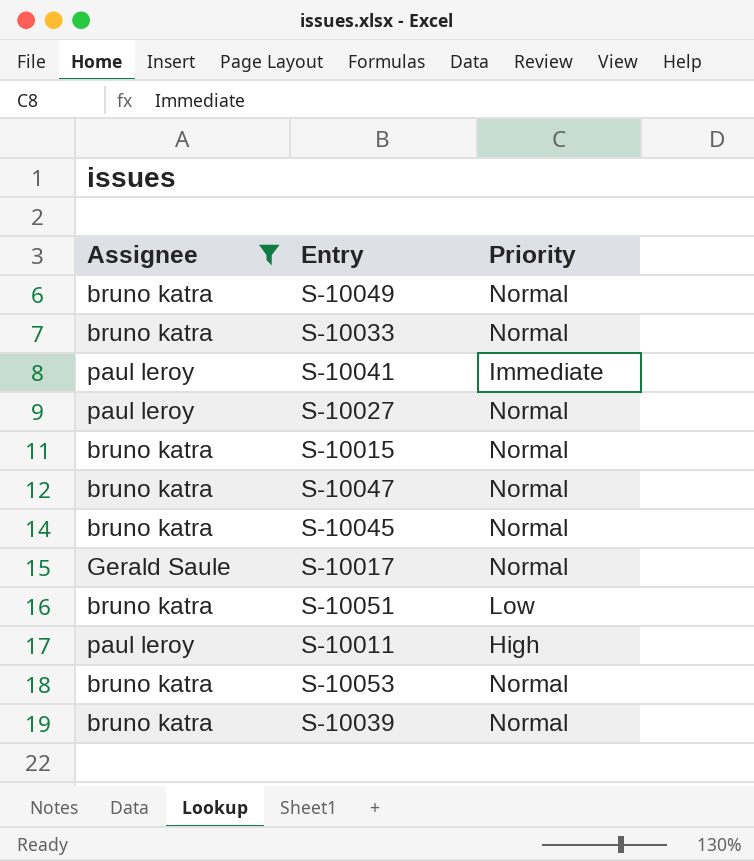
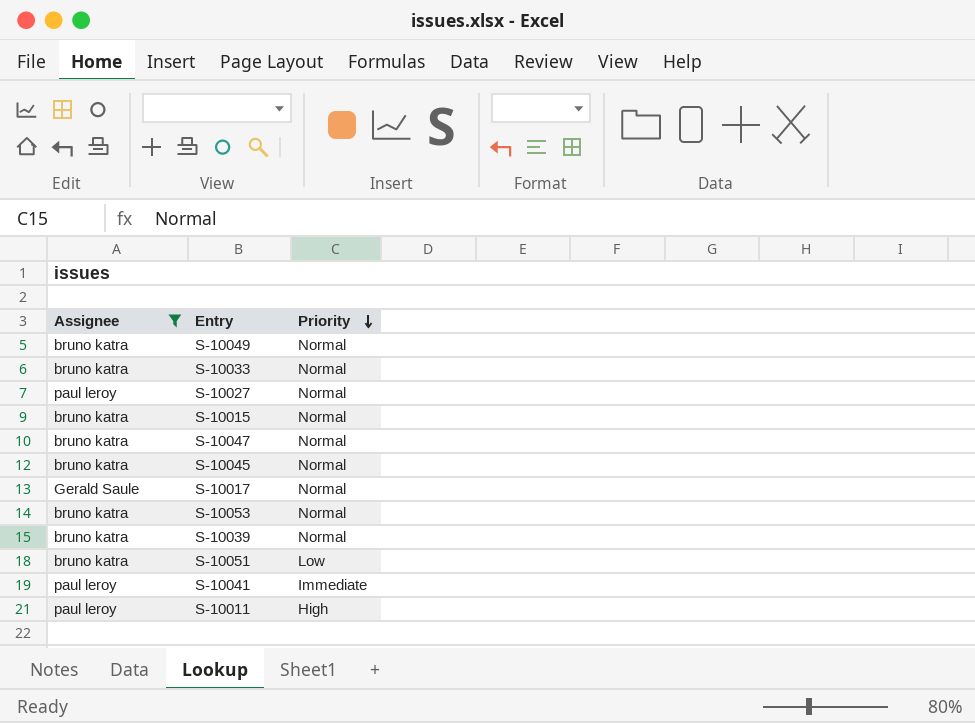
row order: none -> Priority descending

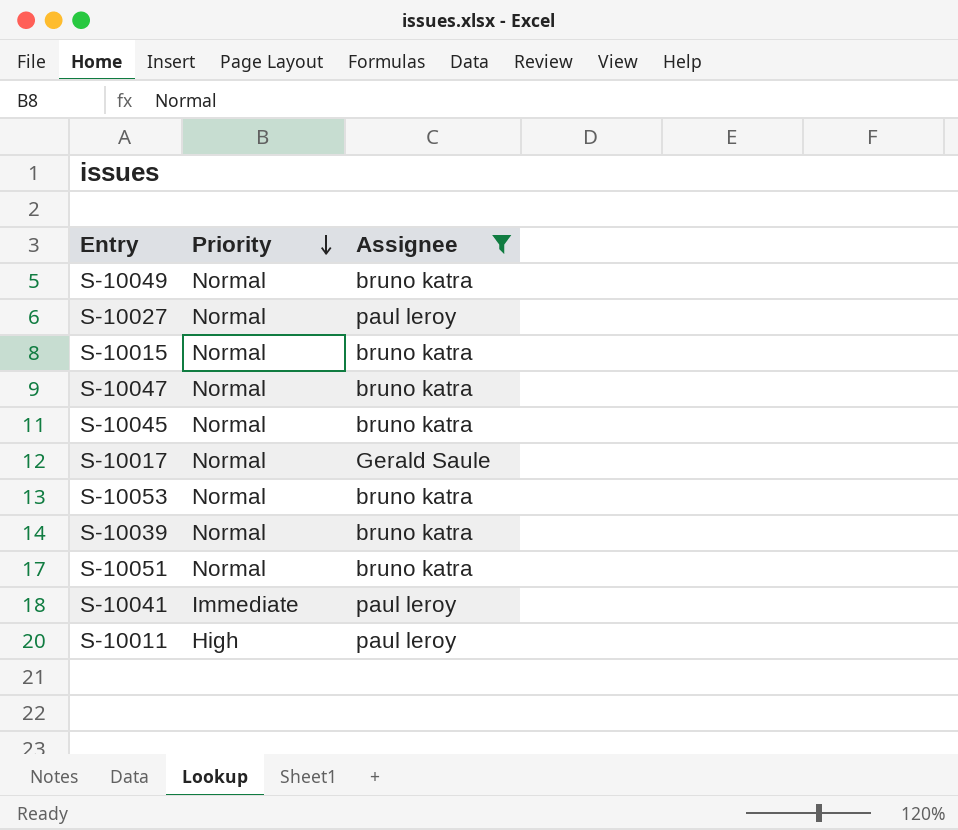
column Assignee | position: 1 -> 3
row S-10033: bruno katra | Normal -> none
S-10051 | Priority: Low -> Normal

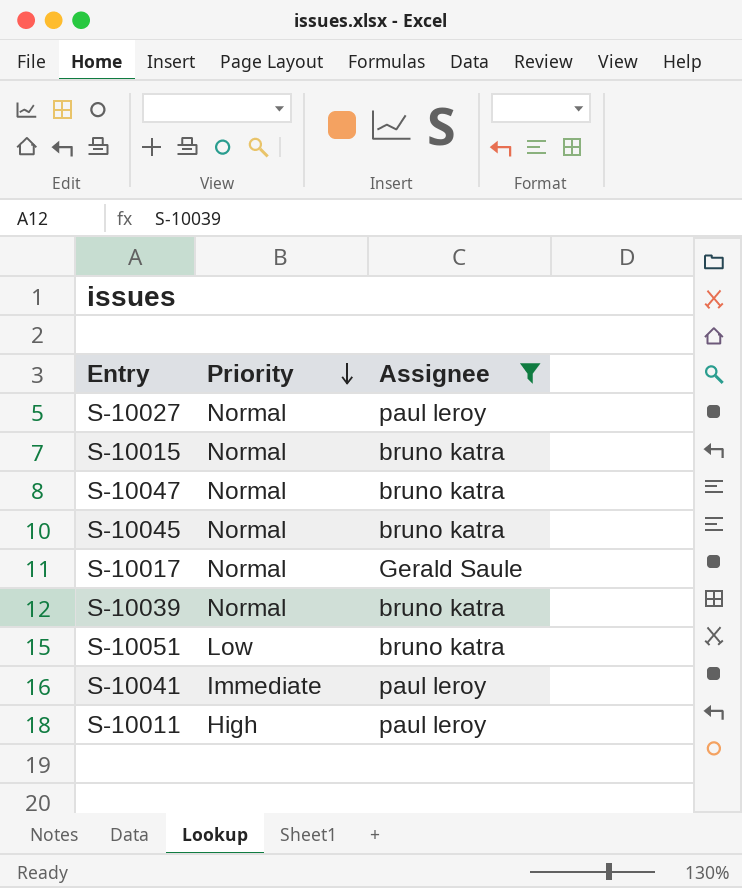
row S-10049: Normal | bruno katra -> none
row S-10053: Normal | bruno katra -> none
S-10051 | Priority: Normal -> Low

